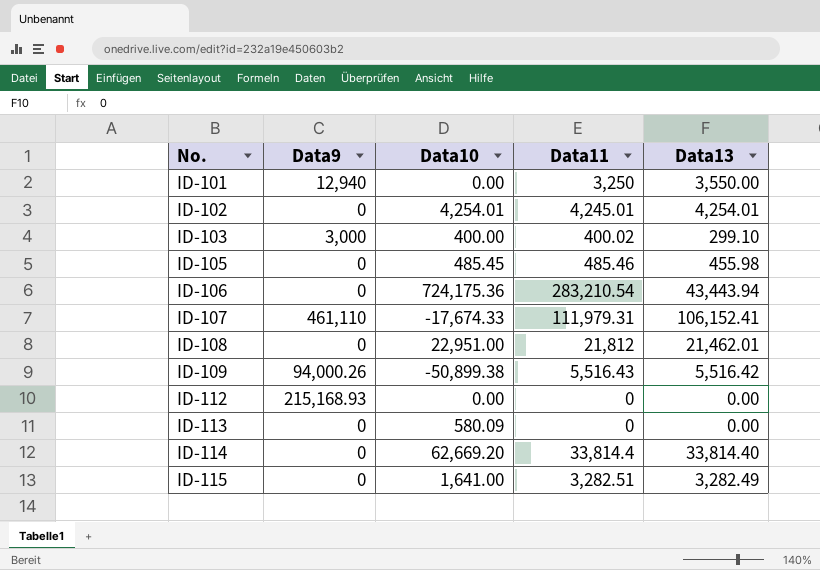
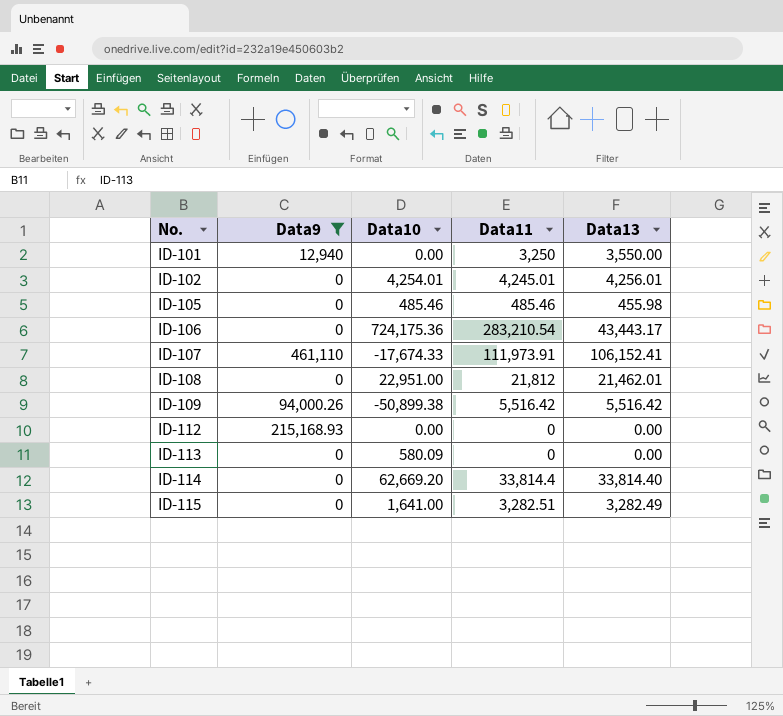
filter: none -> Data9 != 3,000
ID-102 | Data13: 4,254.01 -> 4,256.01
ID-105 | Data10: 485.45 -> 485.46
ID-106 | Data13: 43,443.94 -> 43,443.17
ID-107 | Data11: 111,979.31 -> 111,973.91
ID-109 | Data11: 5,516.43 -> 5,516.42

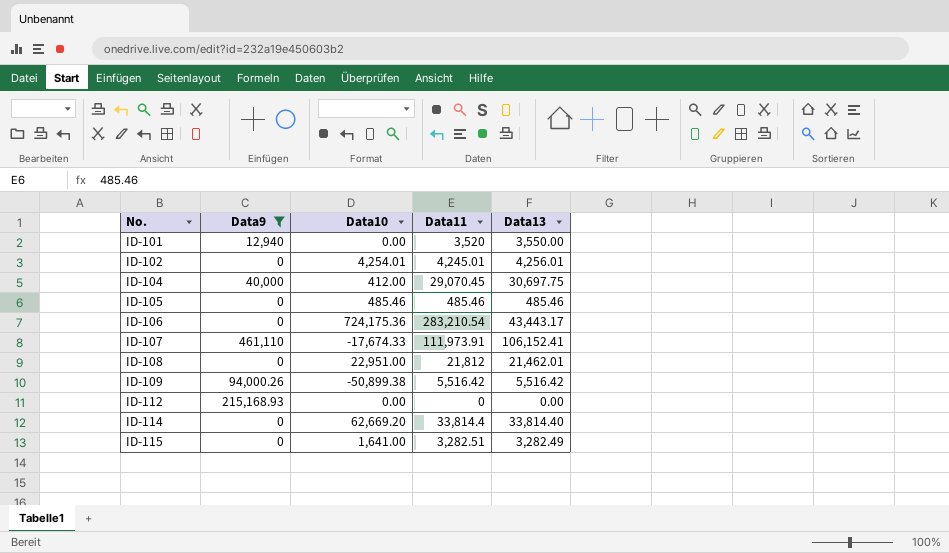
row ID-113: 0 | 580.09 | 0 | 0.00 -> none
ID-101 | Data11: 3,250 -> 3,520
row ID-104: none -> 40,000 | 412.00 | 29,070.45 | 30,697.75
ID-105 | Data13: 455.98 -> 485.46

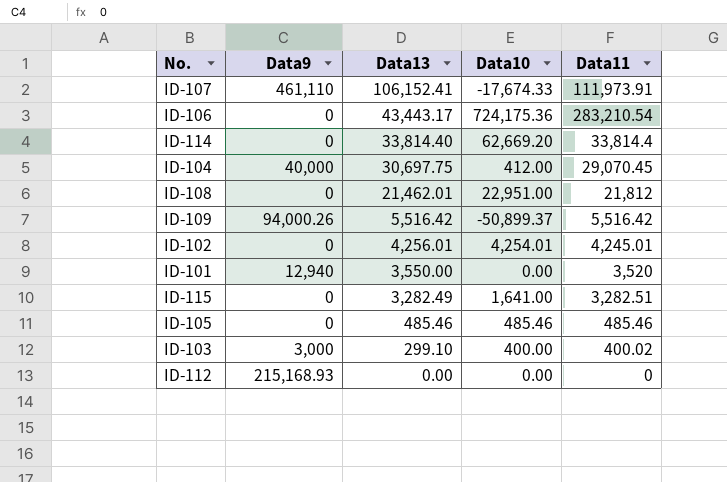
filter: Data9 != 3,000 -> none
row order: No. ascending -> Data13 descending
column Data13 | position: 5 -> 3
ID-109 | Data10: -50,899.38 -> -50,899.37

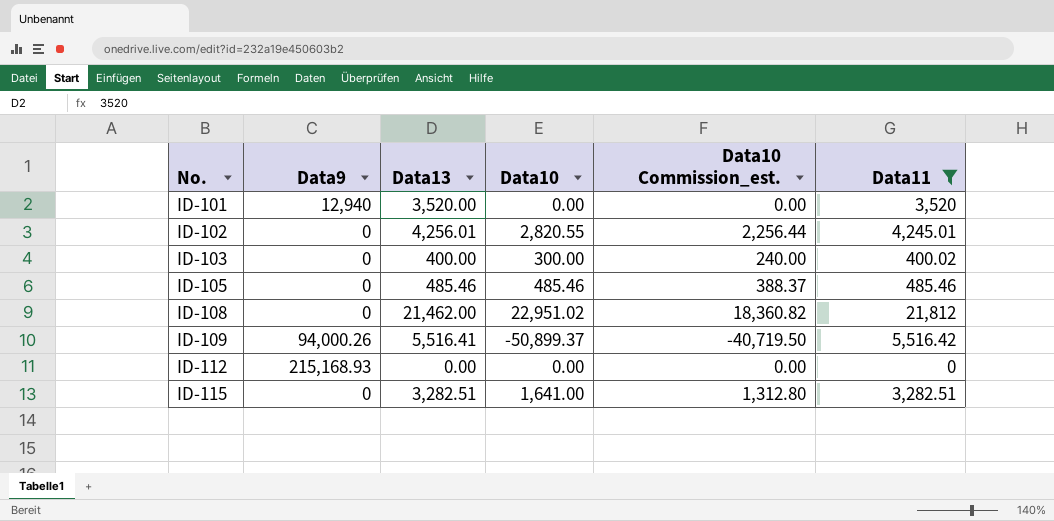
filter: none -> Data11 <= 21,812
row order: Data13 descending -> No. ascending
column Data10 Commission_est. | formula: none -> [Data10] * 0.8
ID-101 | Data13: 3,550.00 -> 3,520.00
ID-102 | Data10: 4,254.01 -> 2,820.55
ID-103 | Data9: 3,000 -> 0
ID-103 | Data13: 299.10 -> 400.00
ID-103 | Data10: 400.00 -> 300.00
ID-108 | Data13: 21,462.01 -> 21,462.00
ID-108 | Data10: 22,951.00 -> 22,951.02
ID-109 | Data13: 5,516.42 -> 5,516.41
ID-115 | Data13: 3,282.49 -> 3,282.51

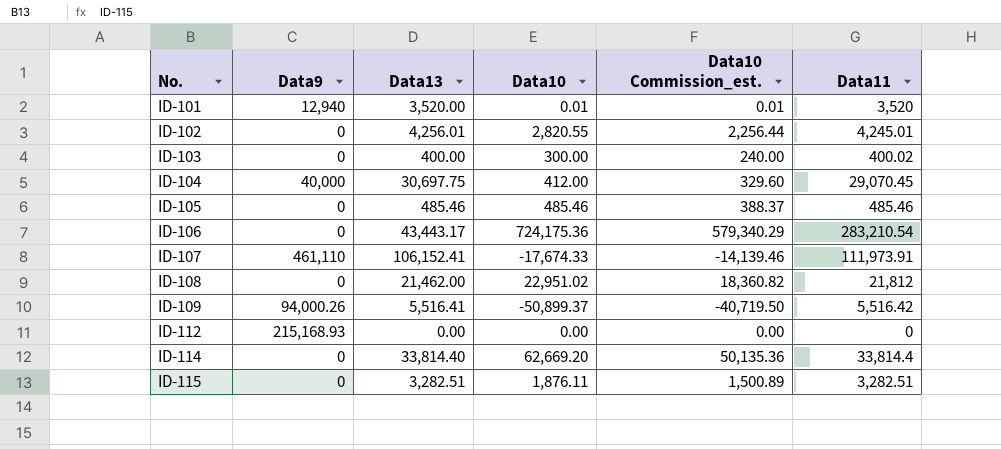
filter: Data11 <= 21,812 -> none
ID-101 | Data10: 0.00 -> 0.01
ID-101 | Data10 Commission_est.: 0.00 -> 0.01
ID-115 | Data10: 1,641.00 -> 1,876.11
ID-115 | Data10 Commission_est.: 1,312.80 -> 1,500.89

